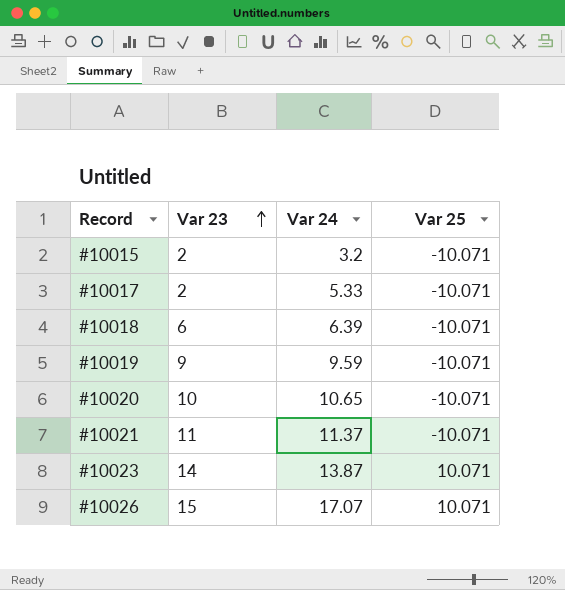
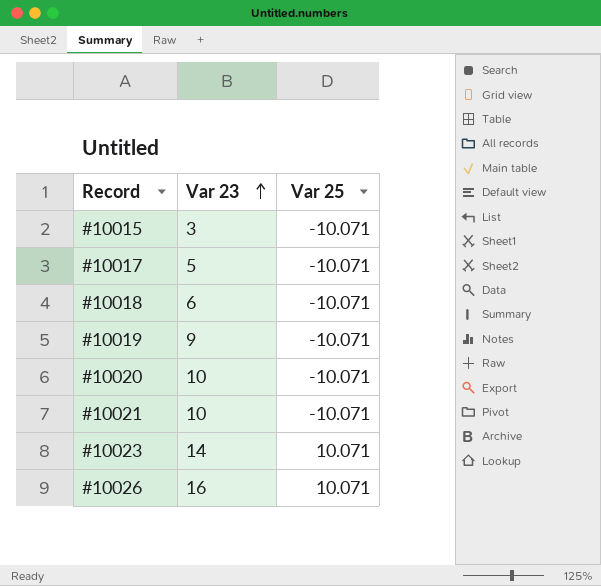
column Var 24 | position: 3 -> none
#10015 | Var 23: 2 -> 3
#10017 | Var 23: 2 -> 5
#10021 | Var 23: 11 -> 10
#10026 | Var 23: 15 -> 16

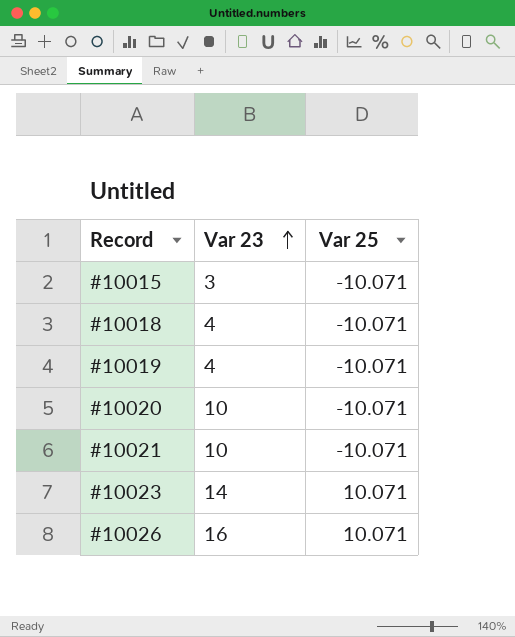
row #10017: 5 | -10.071 -> none
#10018 | Var 23: 6 -> 4
#10019 | Var 23: 9 -> 4

